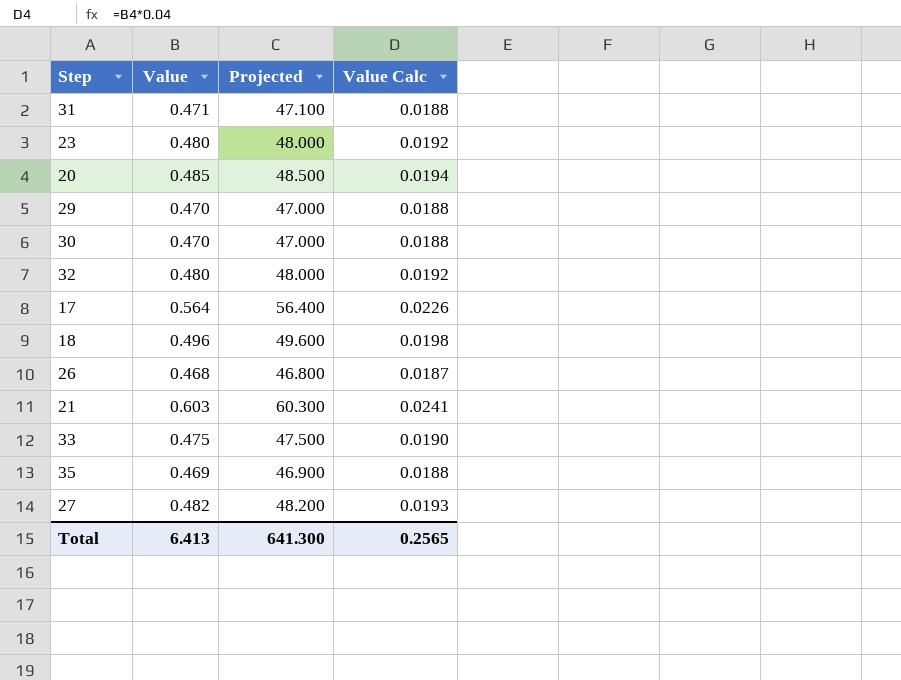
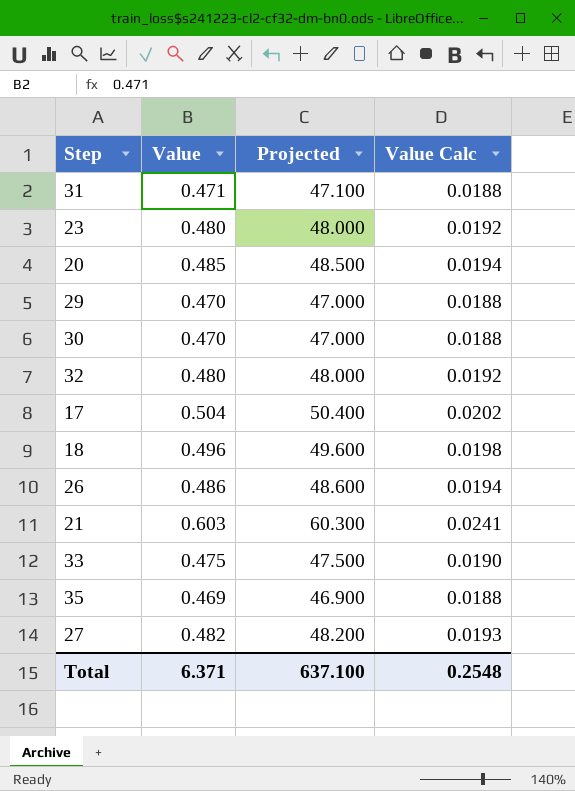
17 | Value: 0.564 -> 0.504
17 | Projected: 56.400 -> 50.400
17 | Value Calc: 0.0226 -> 0.0202
26 | Value: 0.468 -> 0.486
26 | Projected: 46.800 -> 48.600
26 | Value Calc: 0.0187 -> 0.0194
Total | Value: 6.413 -> 6.371
Total | Projected: 641.300 -> 637.100
Total | Value Calc: 0.2565 -> 0.2548

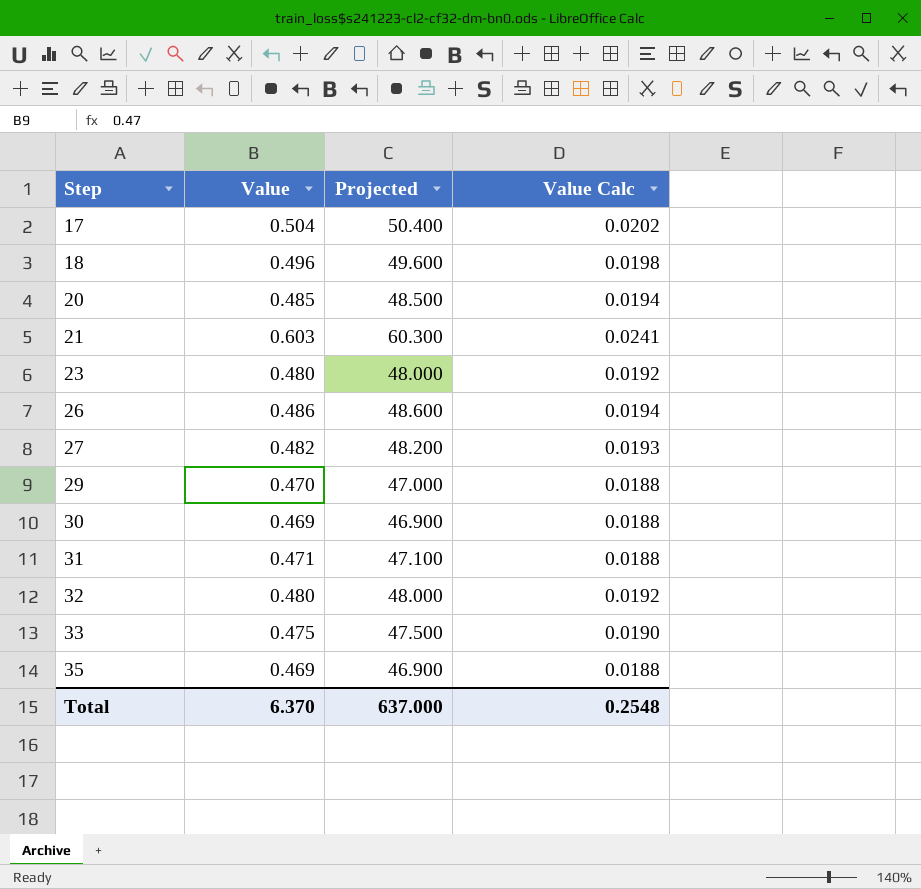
row order: none -> Step ascending
30 | Value: 0.470 -> 0.469
30 | Projected: 47.000 -> 46.900
Total | Value: 6.371 -> 6.370
Total | Projected: 637.100 -> 637.000

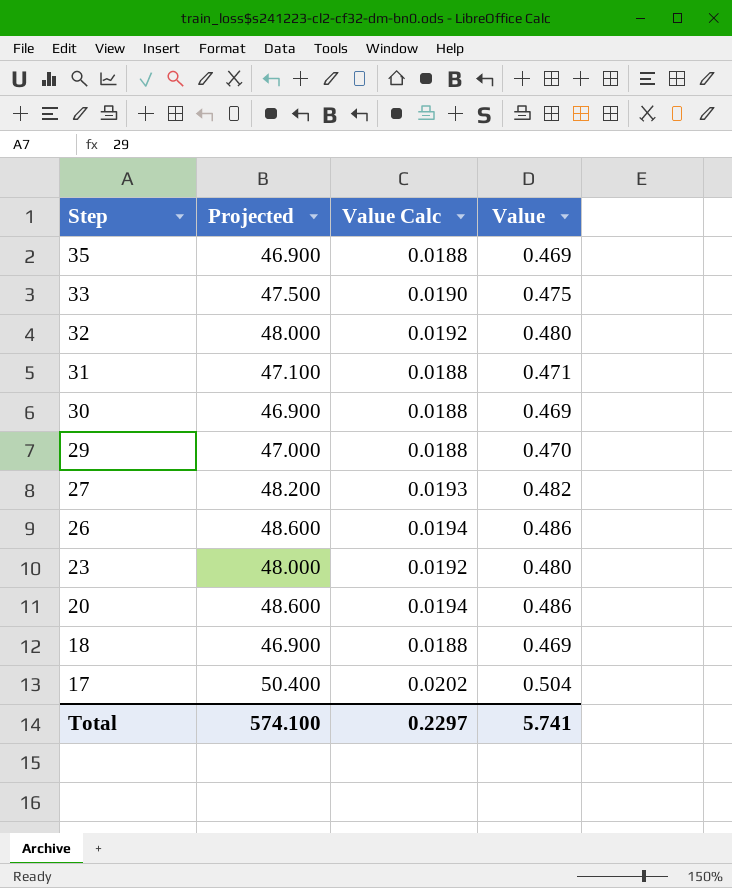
row order: Step ascending -> Step descending
column Value | position: 2 -> 4
row 21: 0.603 | 60.300 | 0.0241 -> none
20 | Projected: 48.500 -> 48.600
20 | Value: 0.485 -> 0.486
18 | Projected: 49.600 -> 46.900
18 | Value Calc: 0.0198 -> 0.0188
18 | Value: 0.496 -> 0.469
Total | Projected: 637.000 -> 574.100
Total | Value Calc: 0.2548 -> 0.2297
Total | Value: 6.370 -> 5.741

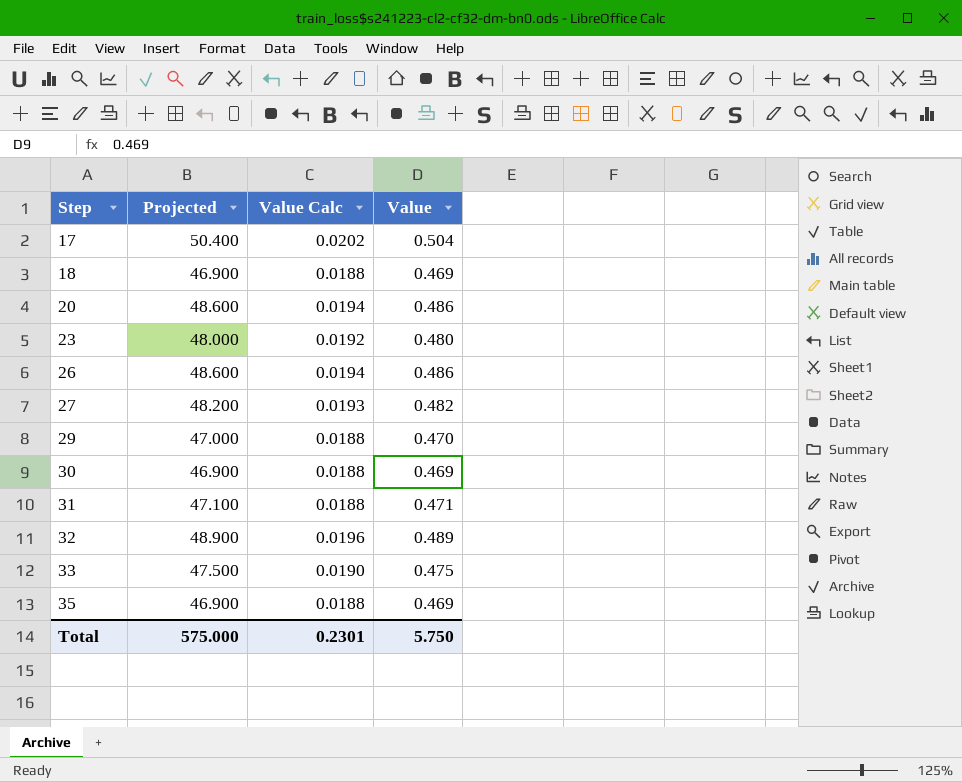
row order: Step descending -> Step ascending
32 | Projected: 48.000 -> 48.900
32 | Value Calc: 0.0192 -> 0.0196
32 | Value: 0.480 -> 0.489
Total | Projected: 574.100 -> 575.000
Total | Value Calc: 0.2297 -> 0.2301
Total | Value: 5.741 -> 5.750

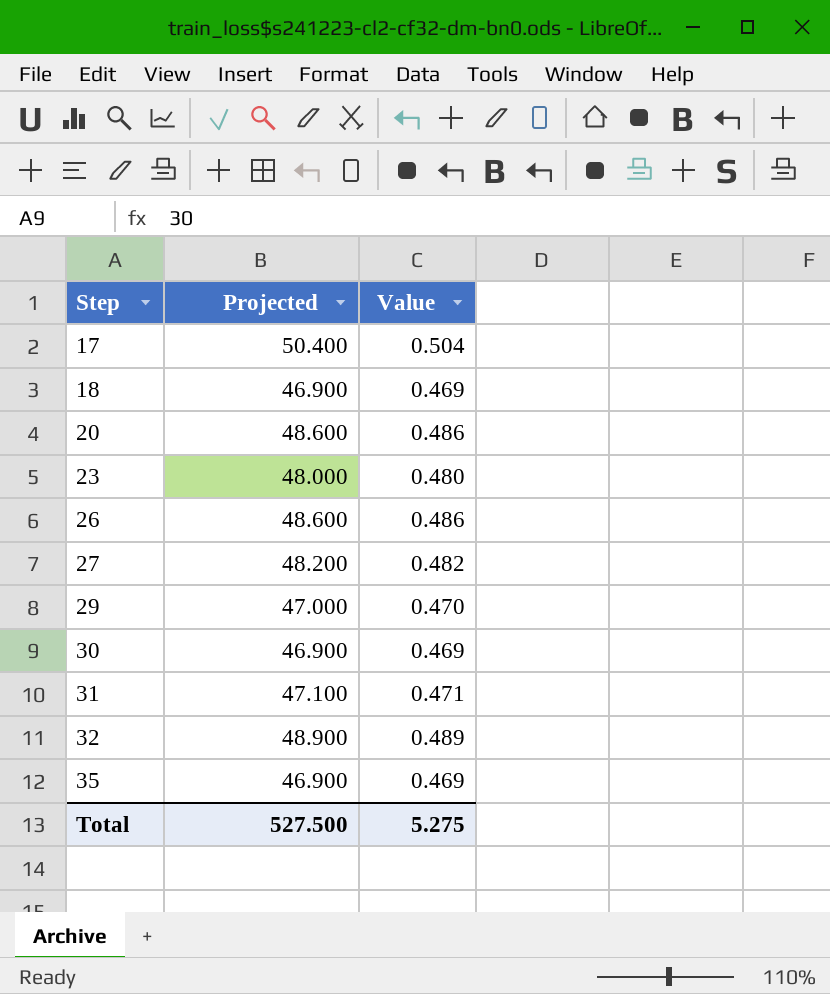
column Value Calc | formula: [Value] * 0.04 -> none
row 33: 47.500 | 0.0190 | 0.475 -> none
Total | Projected: 575.000 -> 527.500
Total | Value: 5.750 -> 5.275

